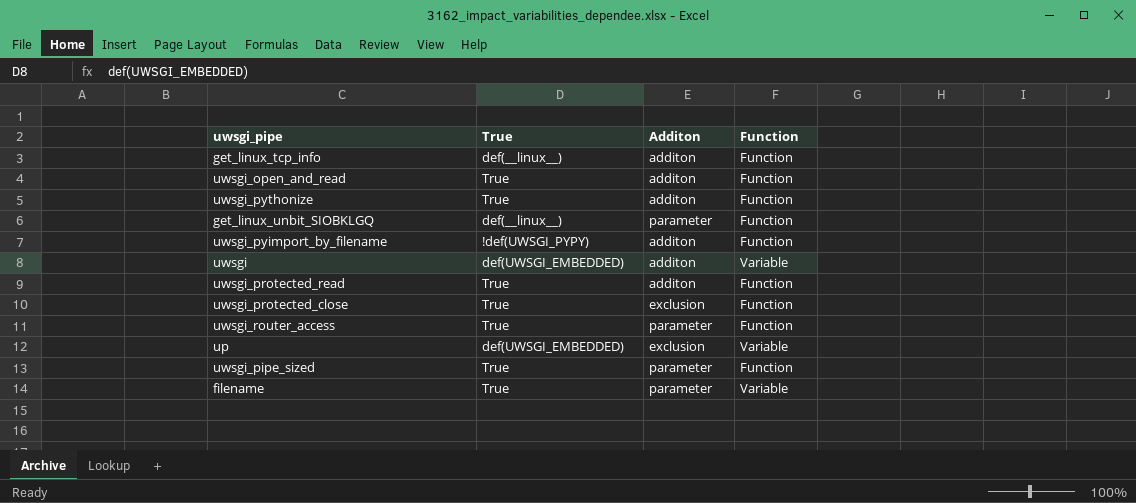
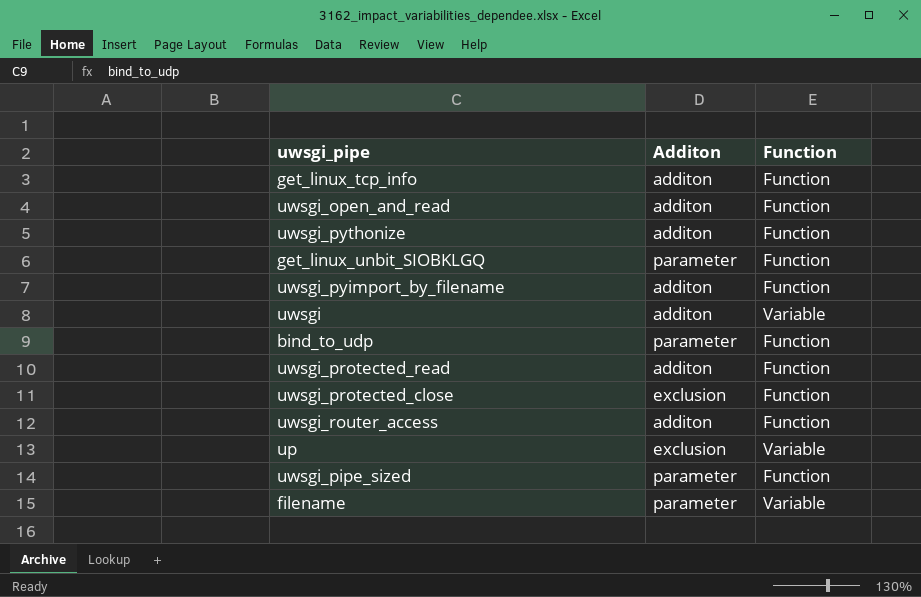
column True | position: 2 -> none
row bind_to_udp: none -> parameter | Function
uwsgi_router_access | Additon: parameter -> additon

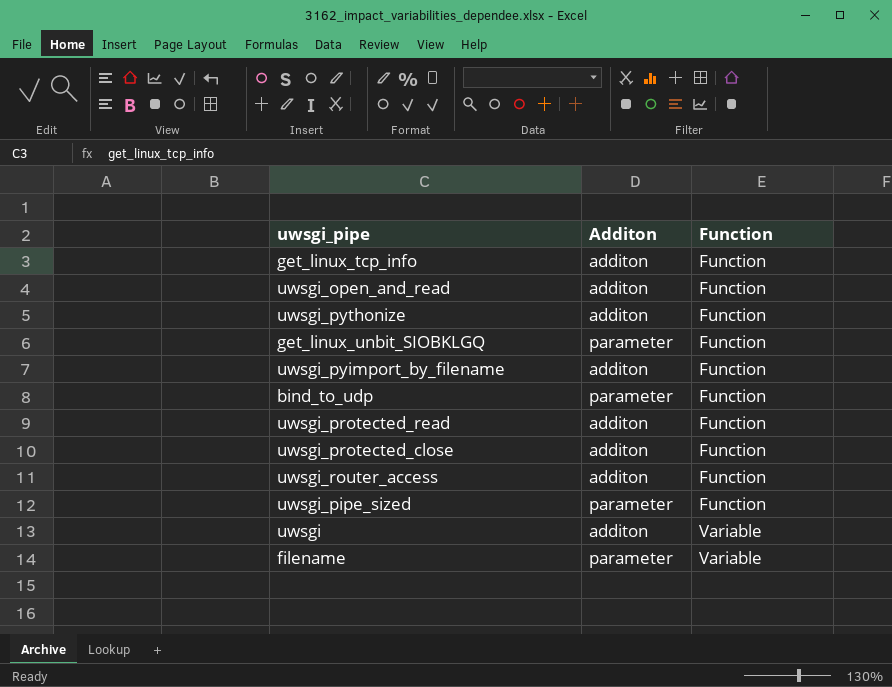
row order: none -> Function ascending
row up: exclusion | Variable -> none
uwsgi_protected_close | Additon: exclusion -> additon

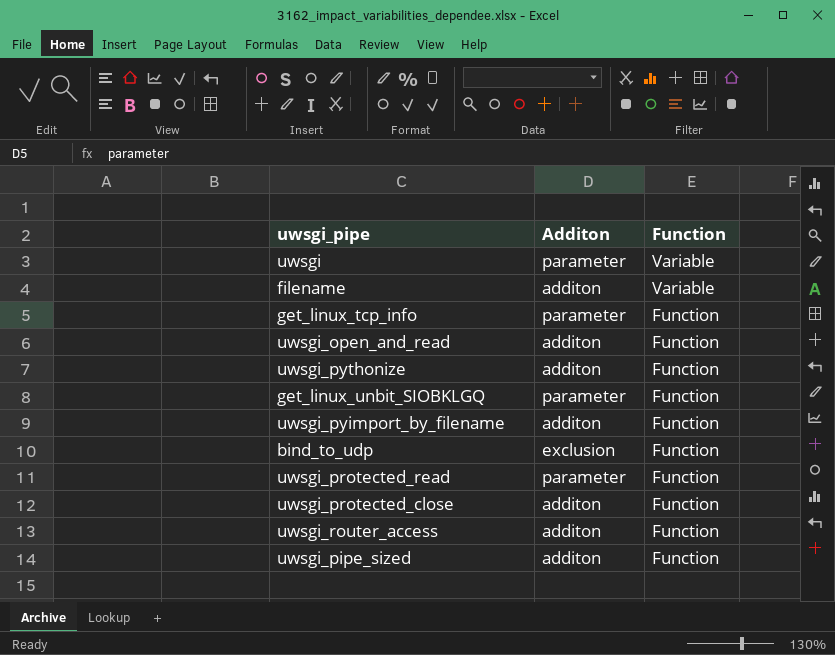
row order: Function ascending -> Function descending
uwsgi | Additon: additon -> parameter
filename | Additon: parameter -> additon
get_linux_tcp_info | Additon: additon -> parameter
bind_to_udp | Additon: parameter -> exclusion
uwsgi_protected_read | Additon: additon -> parameter
uwsgi_pipe_sized | Additon: parameter -> additon

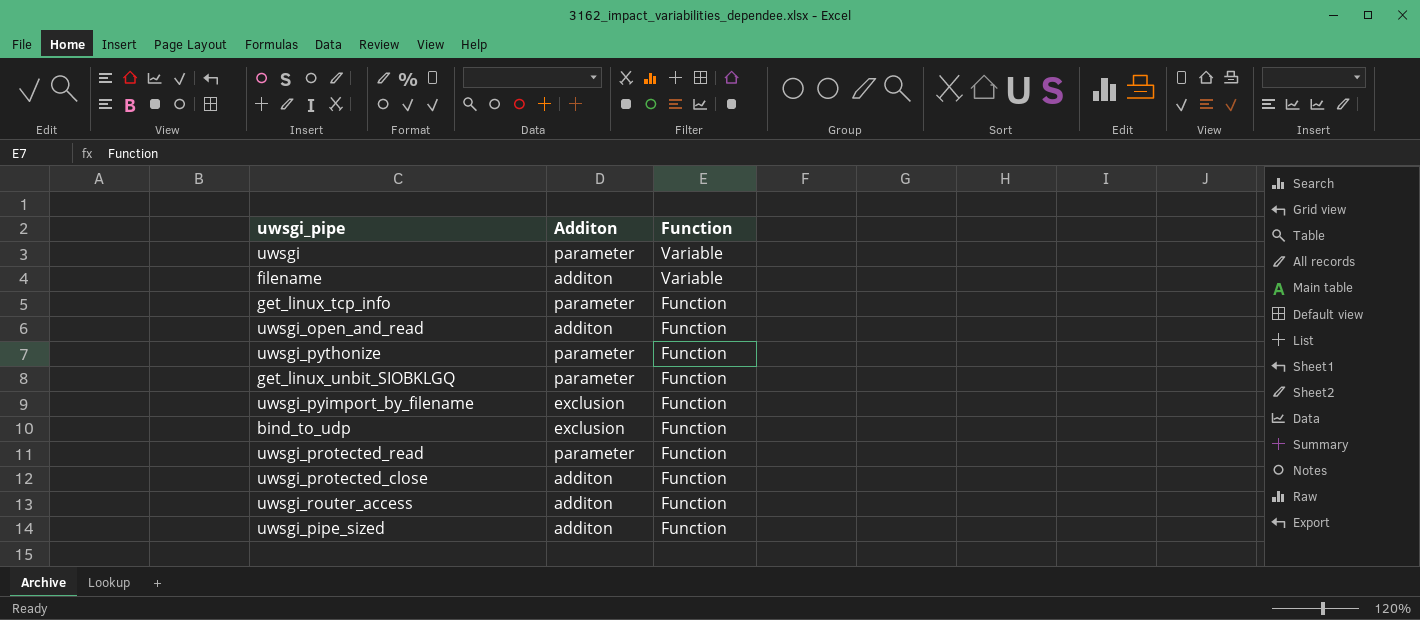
uwsgi_pythonize | Additon: additon -> parameter
uwsgi_pyimport_by_filename | Additon: additon -> exclusion

